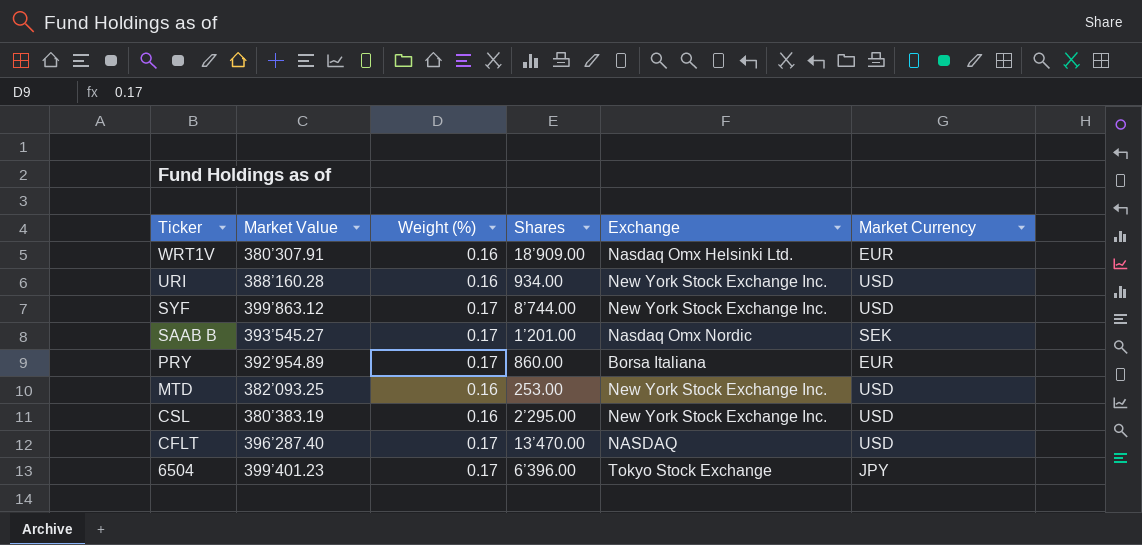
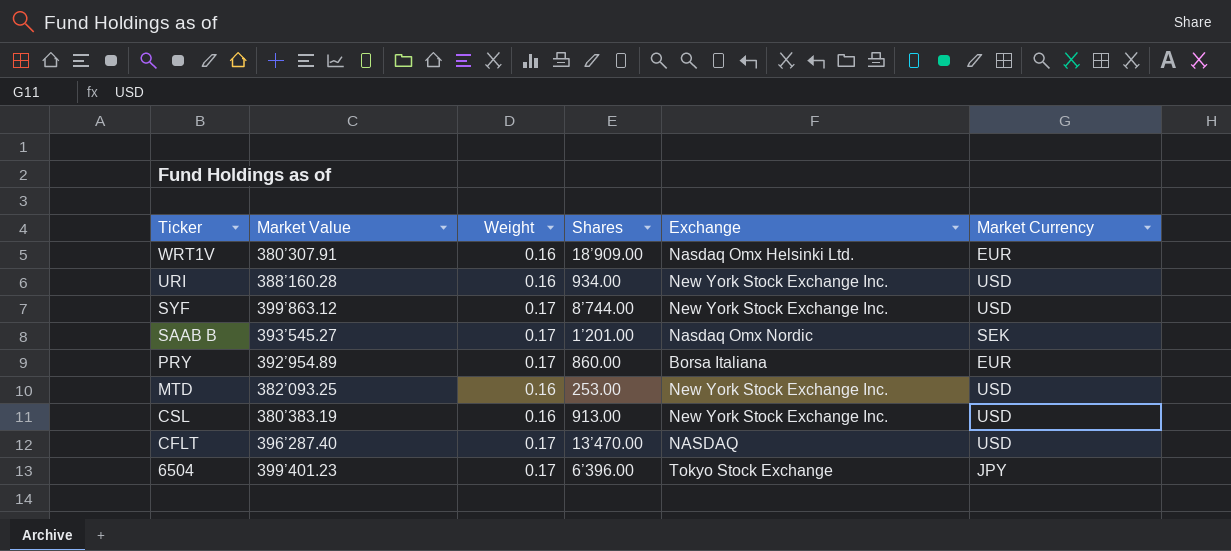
column name: Weight (%) -> Weight
CSL | Shares: 2’295.00 -> 913.00

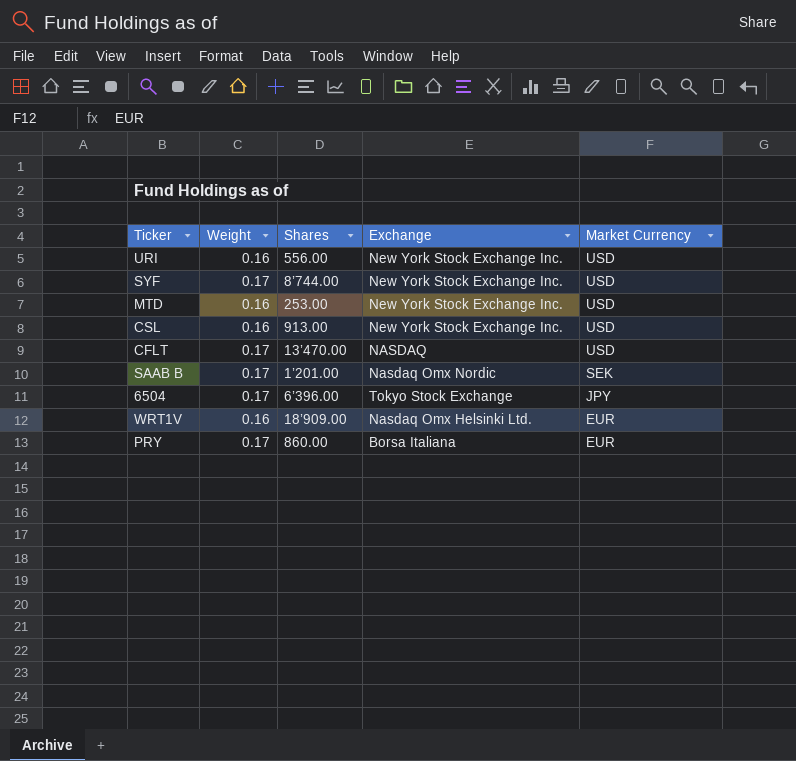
row order: Ticker descending -> Market Currency descending
column Market Value | position: 2 -> none
URI | Shares: 934.00 -> 556.00

